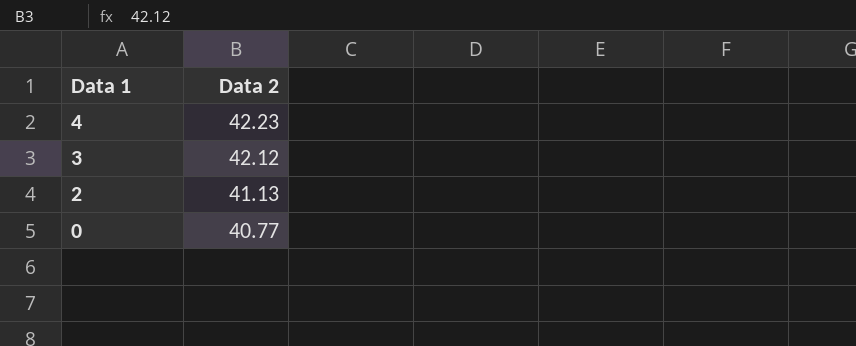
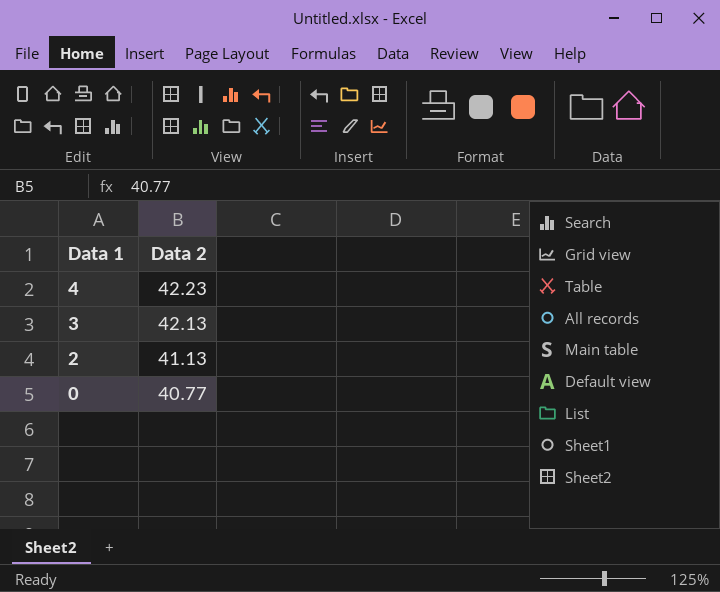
3 | Data 2: 42.12 -> 42.13

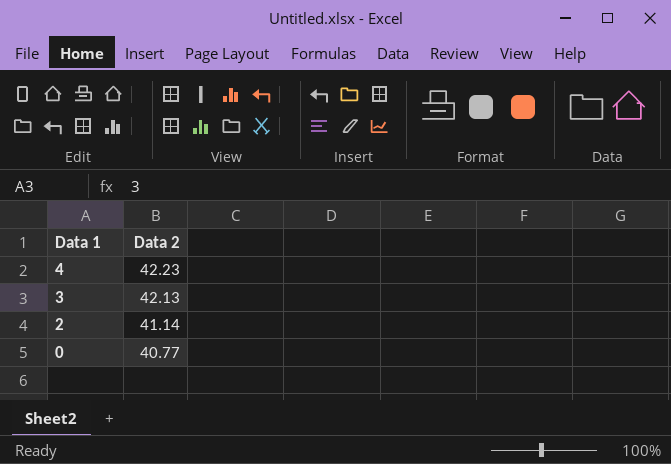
2 | Data 2: 41.13 -> 41.14

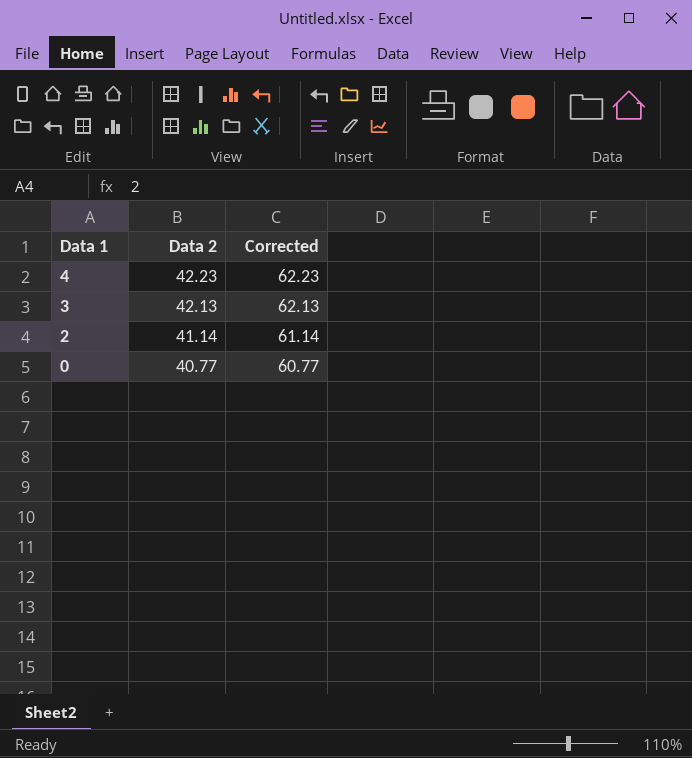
column Corrected | formula: none -> [Data 2] + 20

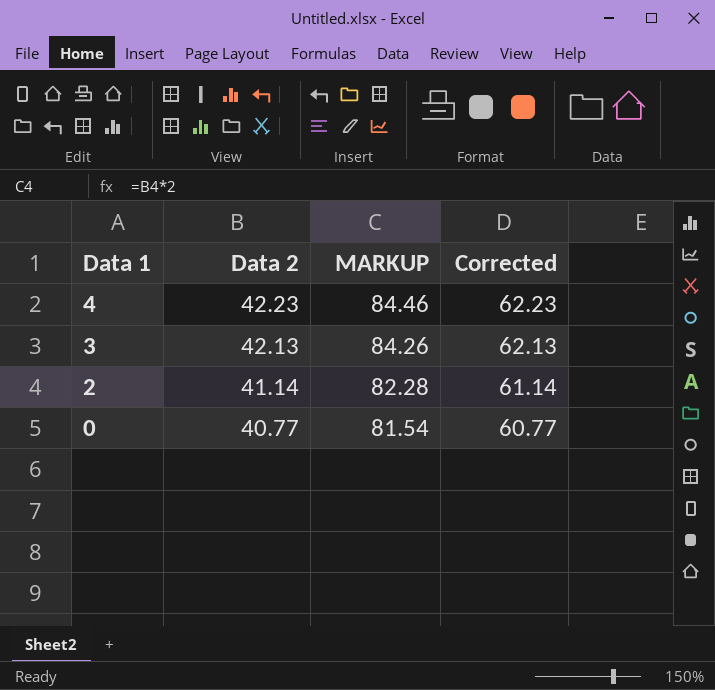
column MARKUP | formula: none -> [Data 2] * 2

